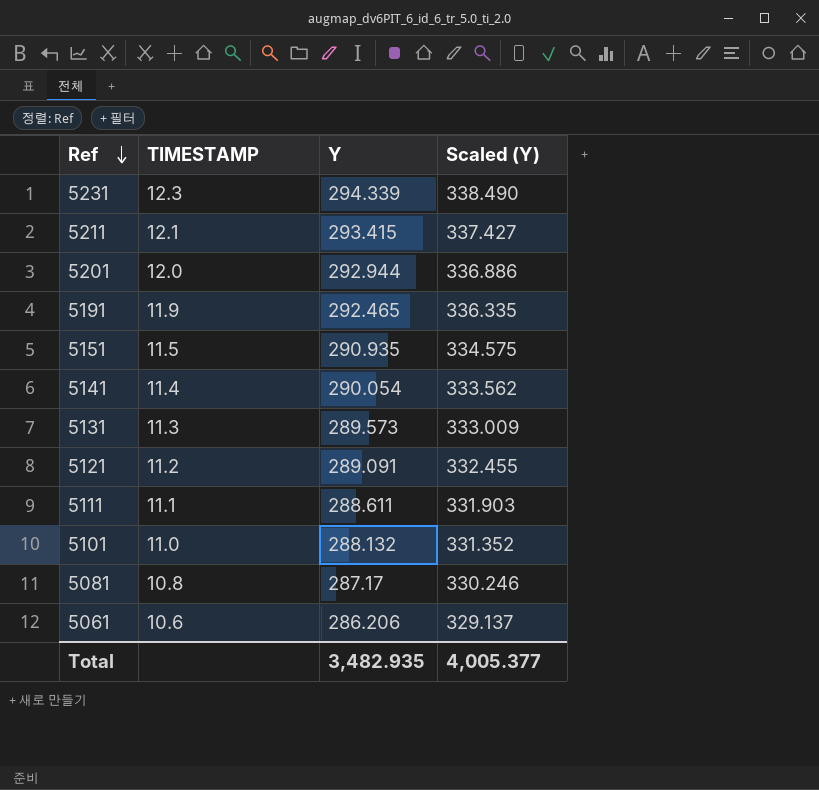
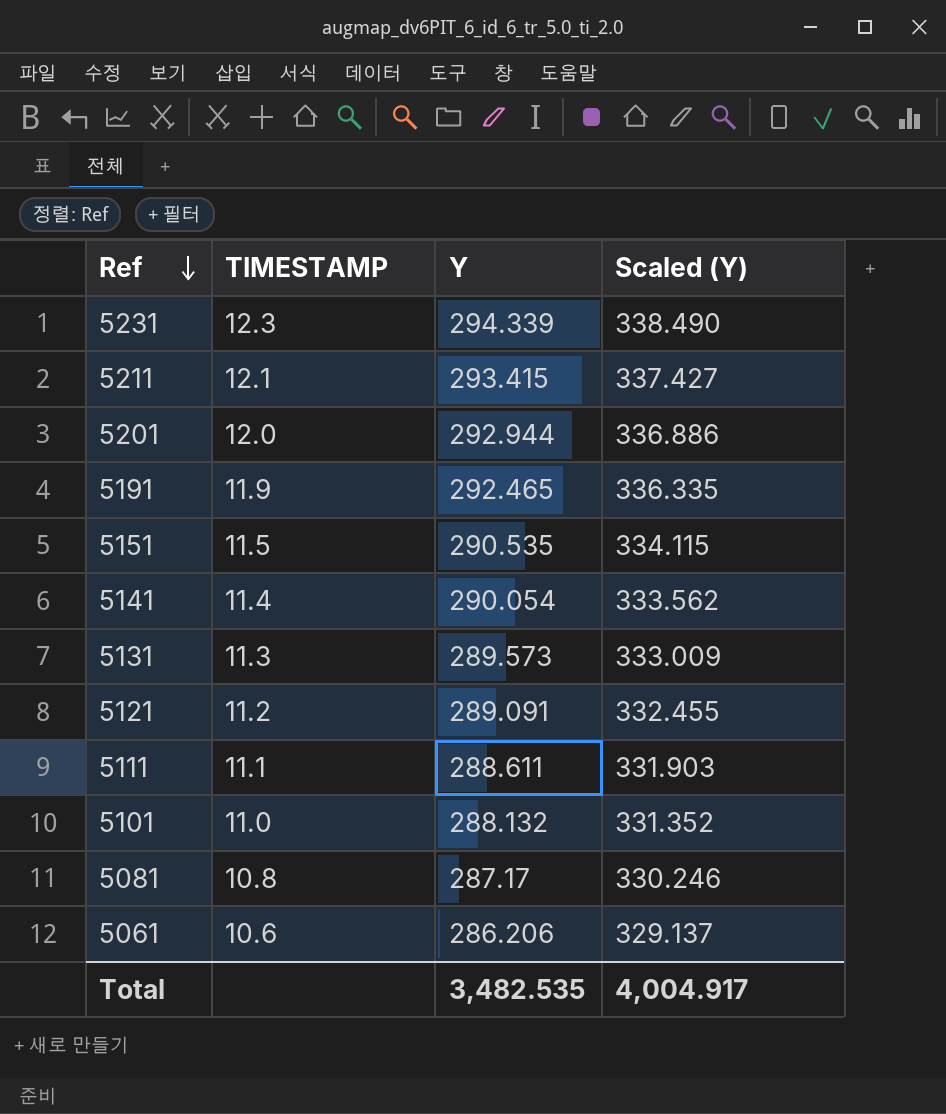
5151 | Y: 290.935 -> 290.535
5151 | Scaled (Y): 334.575 -> 334.115
Total | Y: 3,482.935 -> 3,482.535
Total | Scaled (Y): 4,005.377 -> 4,004.917

